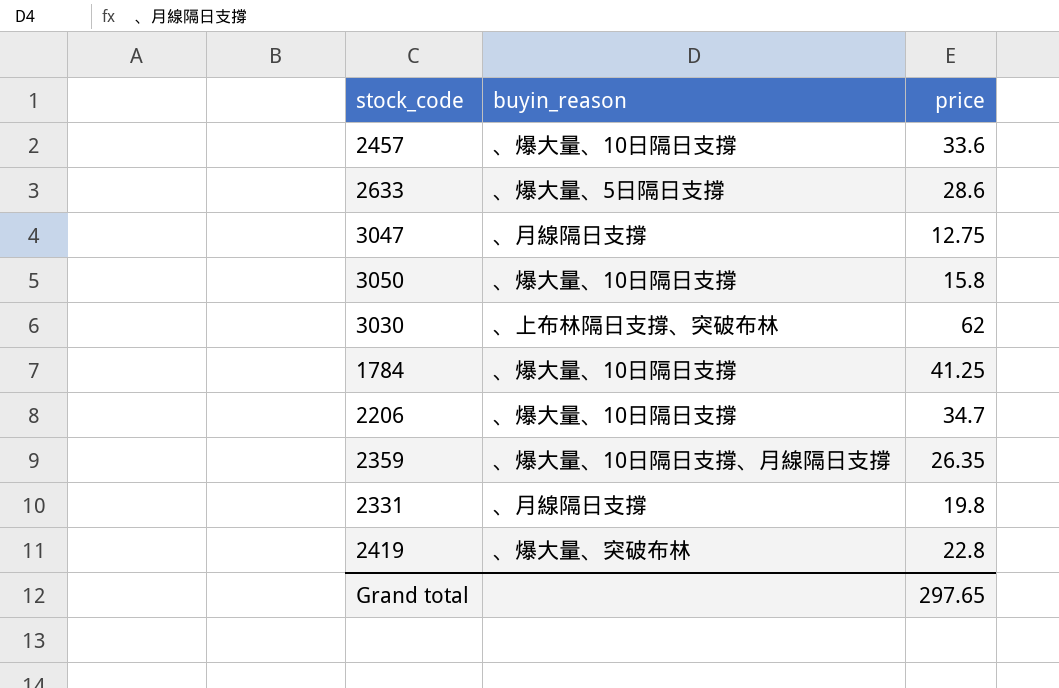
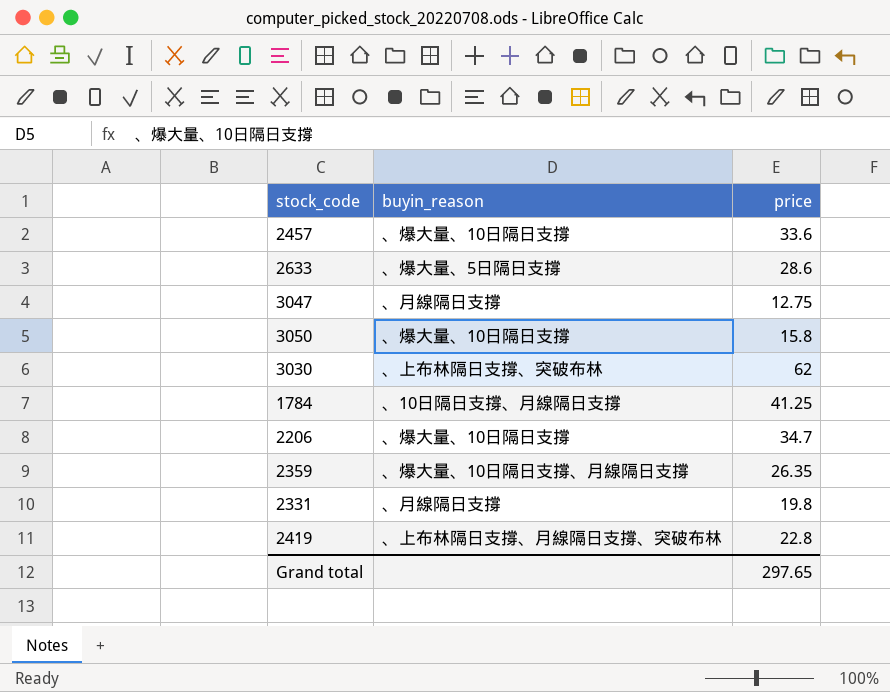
1784 | buyin_reason: 、爆大量、10日隔日支撐 -> 、10日隔日支撐、月線隔日支撐
2419 | buyin_reason: 、爆大量、突破布林 -> 、上布林隔日支撐、月線隔日支撐、突破布林

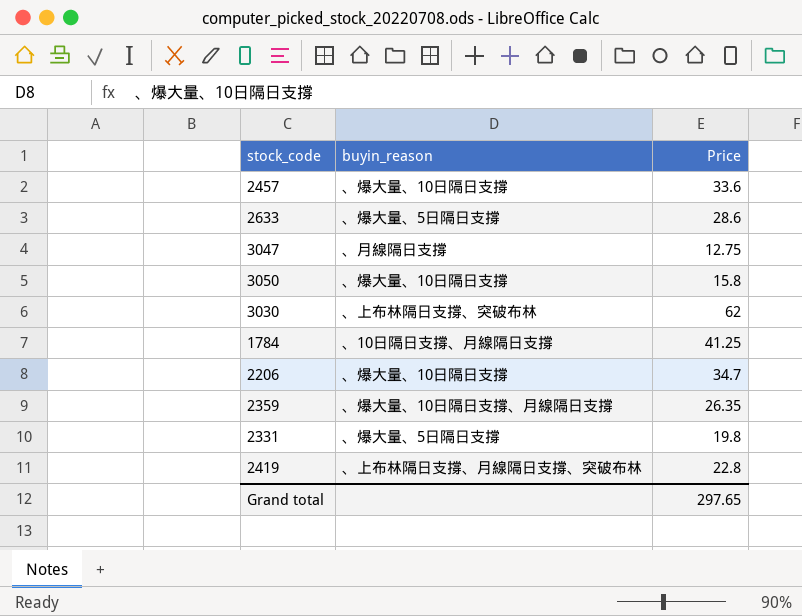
column name: price -> Price
2331 | buyin_reason: 、月線隔日支撐 -> 、爆大量、5日隔日支撐

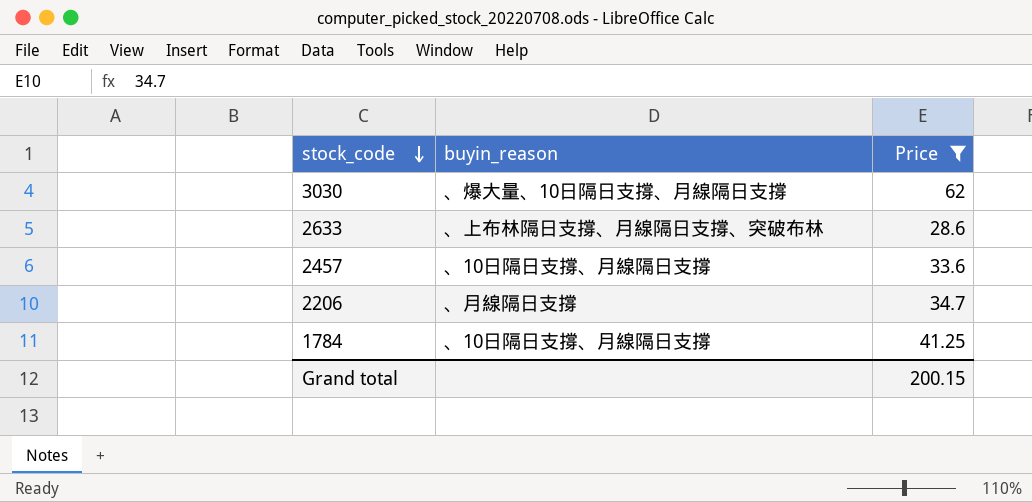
filter: none -> Price >= 28.6
row order: none -> stock_code descending
3030 | buyin_reason: 、上布林隔日支撐、突破布林 -> 、爆大量、10日隔日支撐、月線隔日支撐
2633 | buyin_reason: 、爆大量、5日隔日支撐 -> 、上布林隔日支撐、月線隔日支撐、突破布林
2457 | buyin_reason: 、爆大量、10日隔日支撐 -> 、10日隔日支撐、月線隔日支撐
2206 | buyin_reason: 、爆大量、10日隔日支撐 -> 、月線隔日支撐
Grand total | Price: 297.65 -> 200.15

